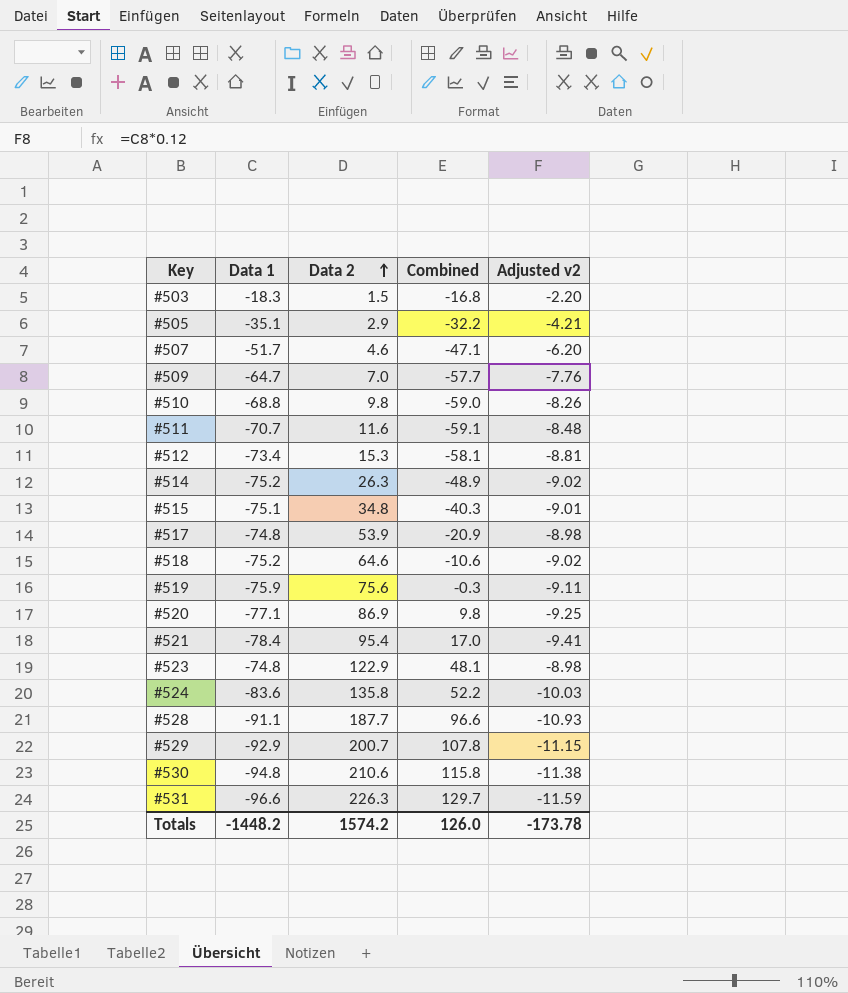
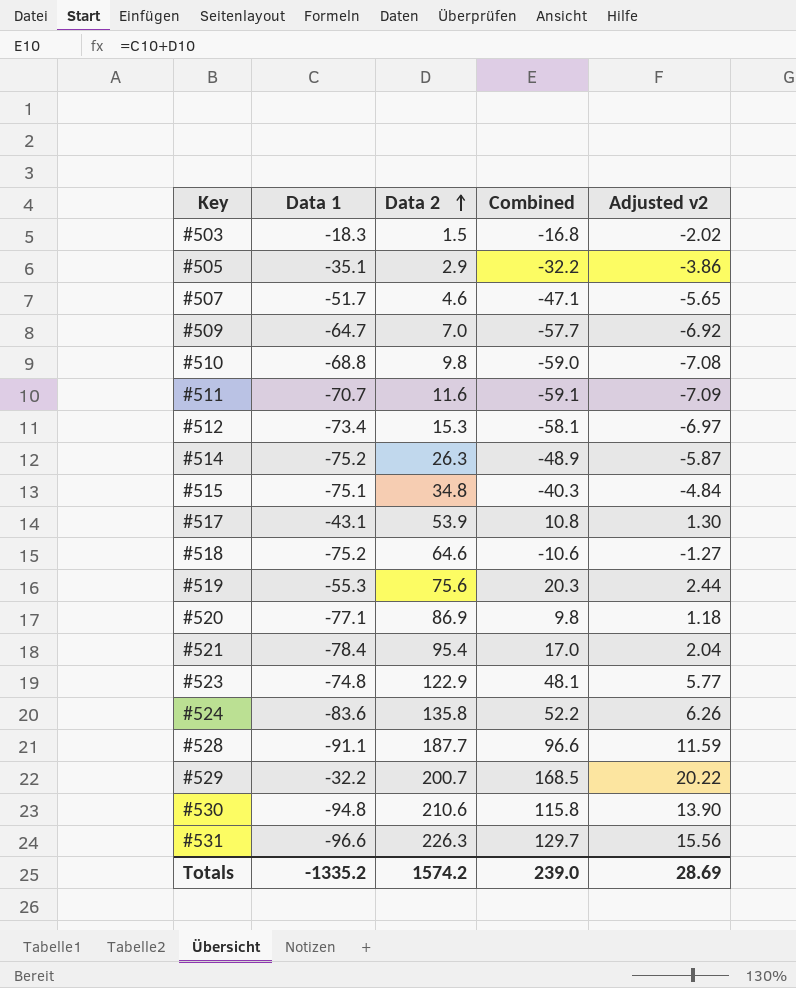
column Adjusted v2 | formula: [Data 1] * 0.12 -> [Combined] * 0.12
#517 | Data 1: -74.8 -> -43.1
#517 | Combined: -20.9 -> 10.8
#519 | Data 1: -75.9 -> -55.3
#519 | Combined: -0.3 -> 20.3
#529 | Data 1: -92.9 -> -32.2
#529 | Combined: 107.8 -> 168.5
Totals | Data 1: -1448.2 -> -1335.2
Totals | Combined: 126.0 -> 239.0
Totals | Adjusted v2: -173.78 -> 28.69

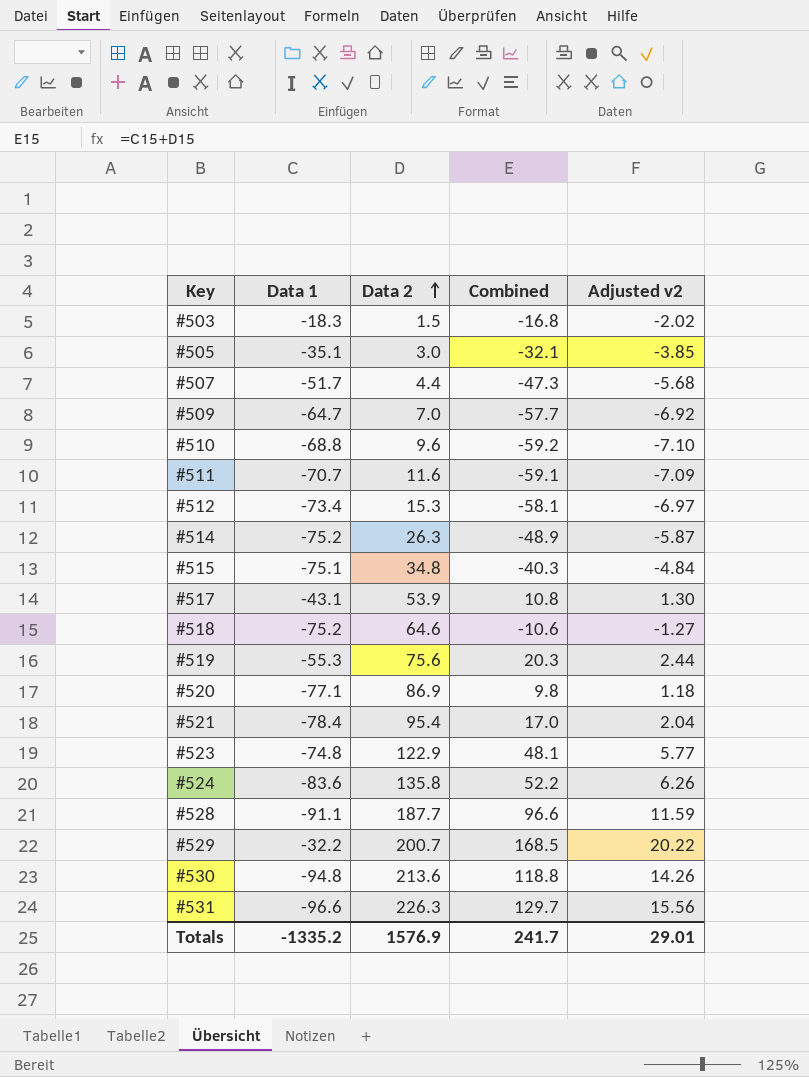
#505 | Data 2: 2.9 -> 3.0
#505 | Combined: -32.2 -> -32.1
#505 | Adjusted v2: -3.86 -> -3.85
#507 | Data 2: 4.6 -> 4.4
#507 | Combined: -47.1 -> -47.3
#507 | Adjusted v2: -5.65 -> -5.68
#510 | Data 2: 9.8 -> 9.6
#510 | Combined: -59.0 -> -59.2
#510 | Adjusted v2: -7.08 -> -7.10
#530 | Data 2: 210.6 -> 213.6
#530 | Combined: 115.8 -> 118.8
#530 | Adjusted v2: 13.90 -> 14.26
Totals | Data 2: 1574.2 -> 1576.9
Totals | Combined: 239.0 -> 241.7
Totals | Adjusted v2: 28.69 -> 29.01

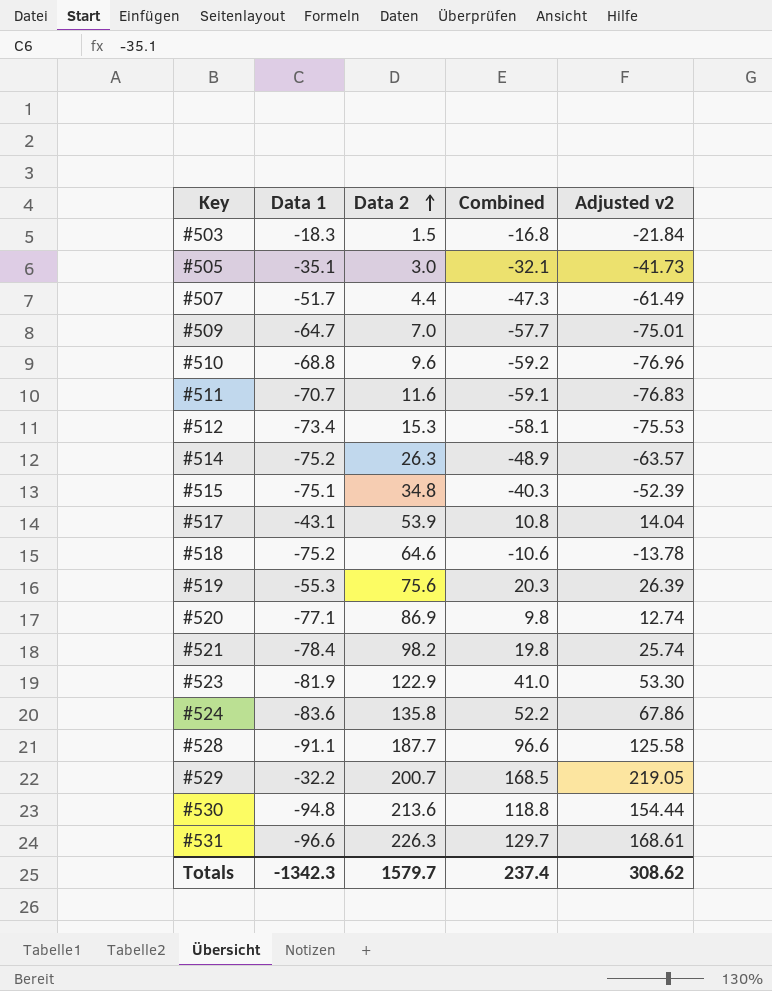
column Adjusted v2 | formula: [Combined] * 0.12 -> [Combined] * 1.3
#521 | Data 2: 95.4 -> 98.2
#521 | Combined: 17.0 -> 19.8
#523 | Data 1: -74.8 -> -81.9
#523 | Combined: 48.1 -> 41.0
Totals | Data 1: -1335.2 -> -1342.3
Totals | Data 2: 1576.9 -> 1579.7
Totals | Combined: 241.7 -> 237.4
Totals | Adjusted v2: 29.01 -> 308.62

